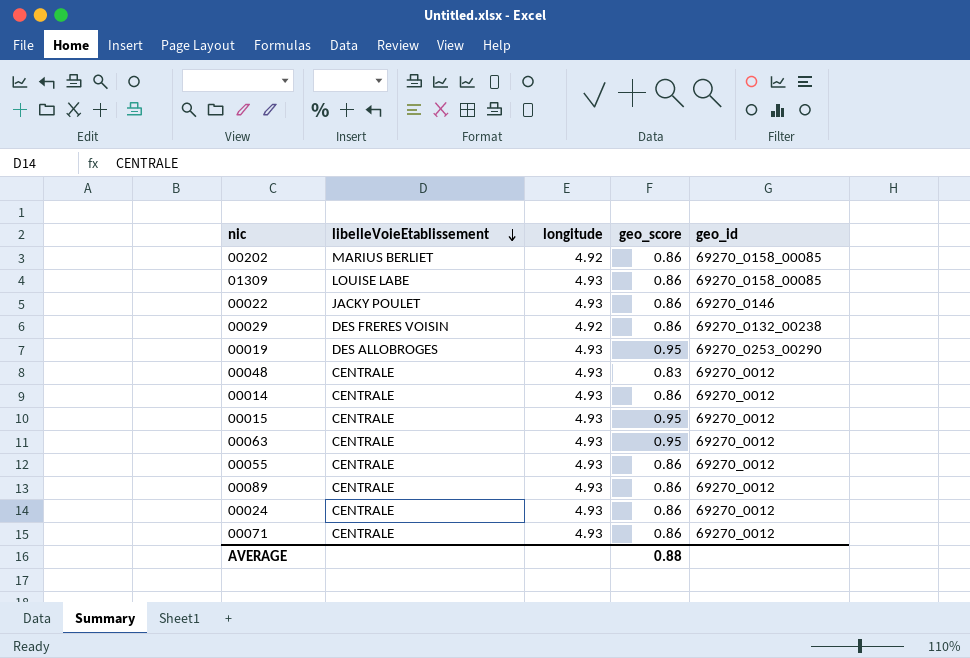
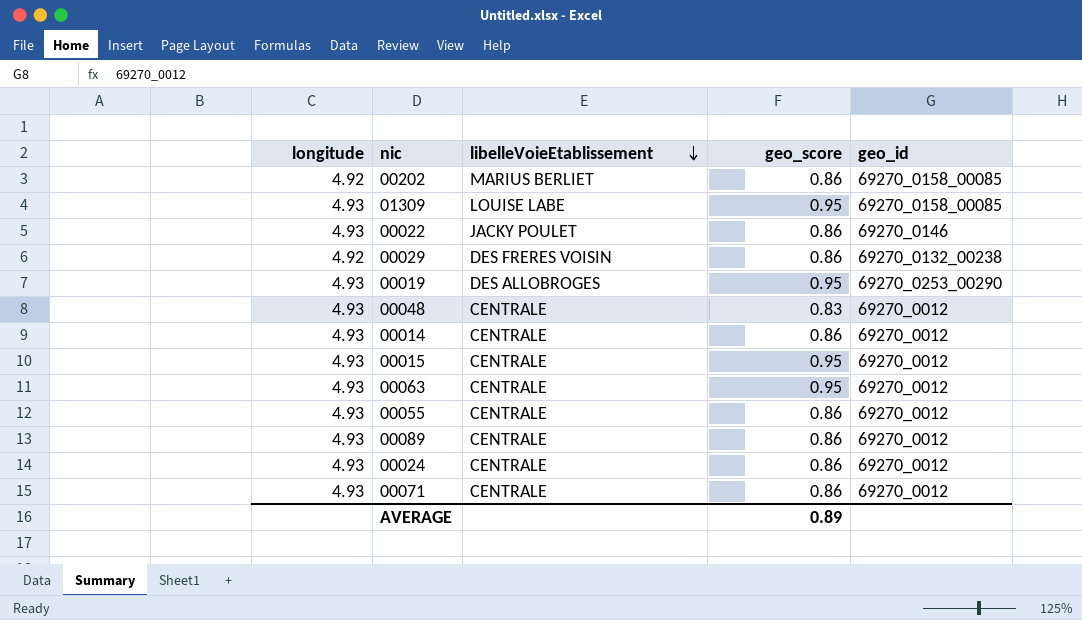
column longitude | position: 3 -> 1
01309 | geo_score: 0.86 -> 0.95
AVERAGE | geo_score: 0.88 -> 0.89

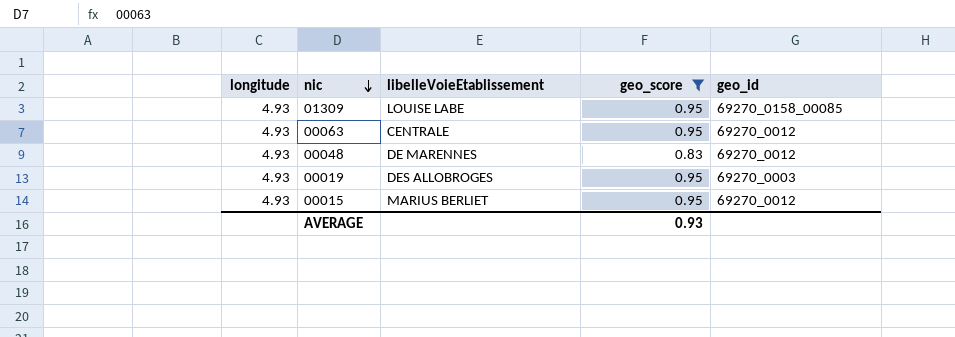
filter: none -> geo_score != 0.86
row order: libelleVoieEtablissement descending -> nic descending
00048 | libelleVoieEtablissement: CENTRALE -> DE MARENNES
00019 | geo_id: 69270_0253_00290 -> 69270_0003
00015 | libelleVoieEtablissement: CENTRALE -> MARIUS BERLIET
AVERAGE | geo_score: 0.89 -> 0.93

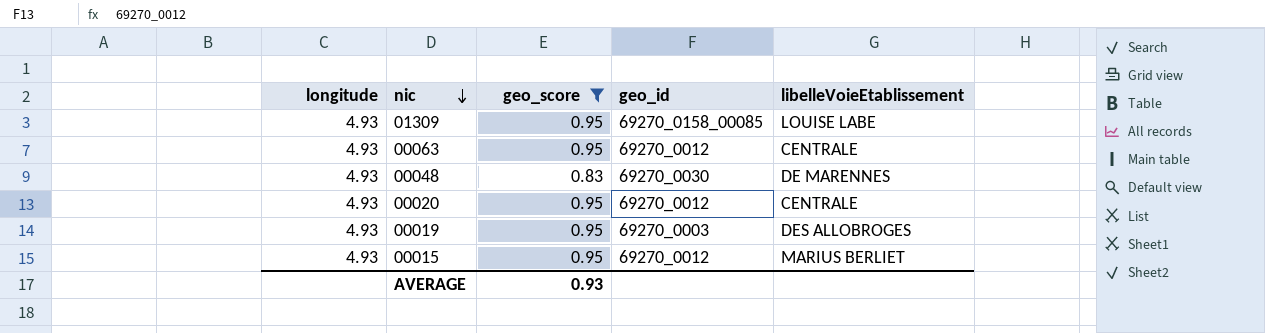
column libelleVoieEtablissement | position: 3 -> 5
00048 | geo_id: 69270_0012 -> 69270_0030
row 00020: none -> 4.93 | 0.95 | 69270_0012 | CENTRALE

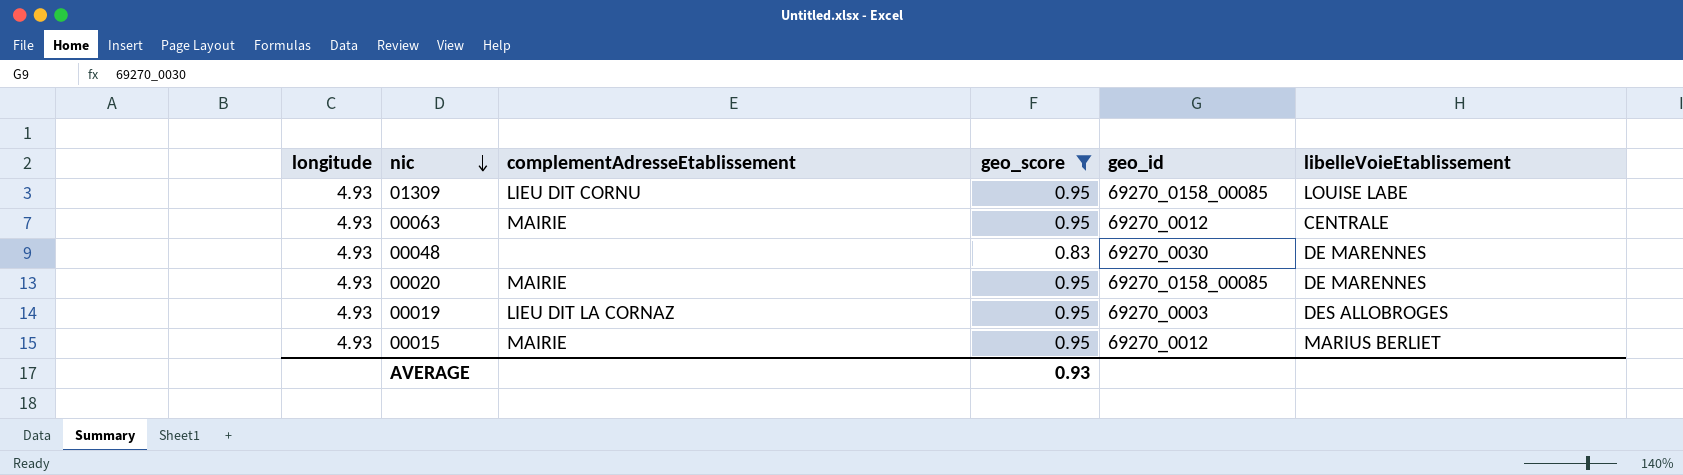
column complementAdresseEtablissement | position: none -> 3
00020 | geo_id: 69270_0012 -> 69270_0158_00085
00020 | libelleVoieEtablissement: CENTRALE -> DE MARENNES

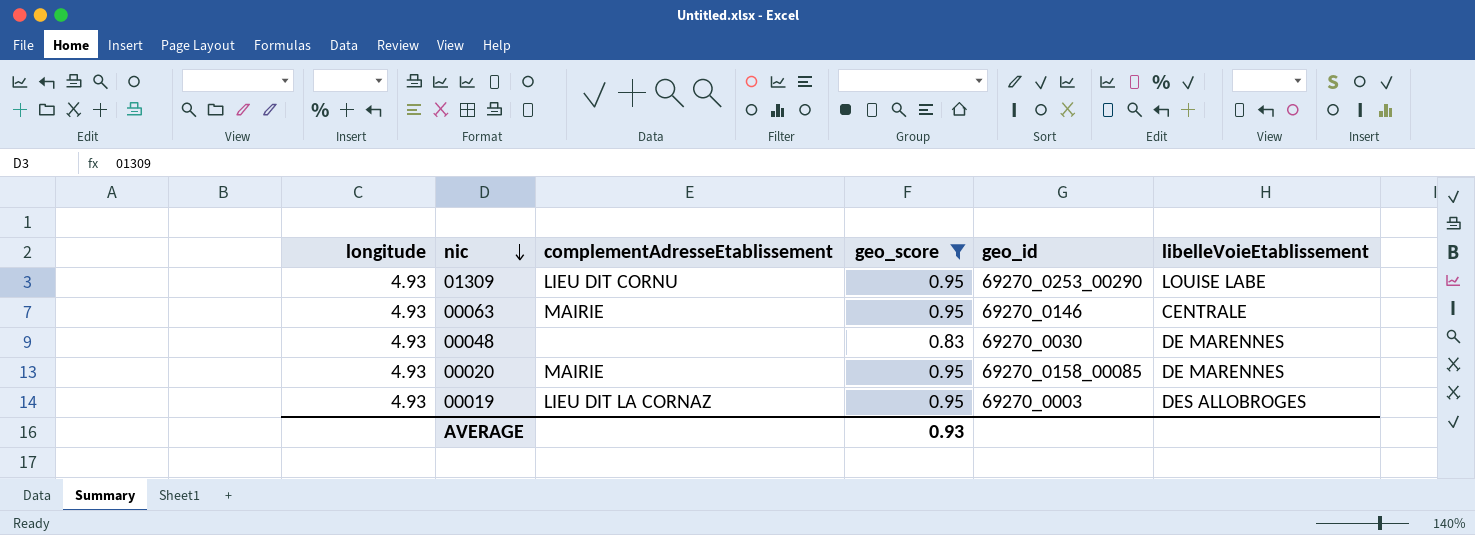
row 00015: 4.93 | MAIRIE | 0.95 | 69270_0012 | MARIUS BERLIET -> none
01309 | geo_id: 69270_0158_00085 -> 69270_0253_00290
00063 | geo_id: 69270_0012 -> 69270_0146

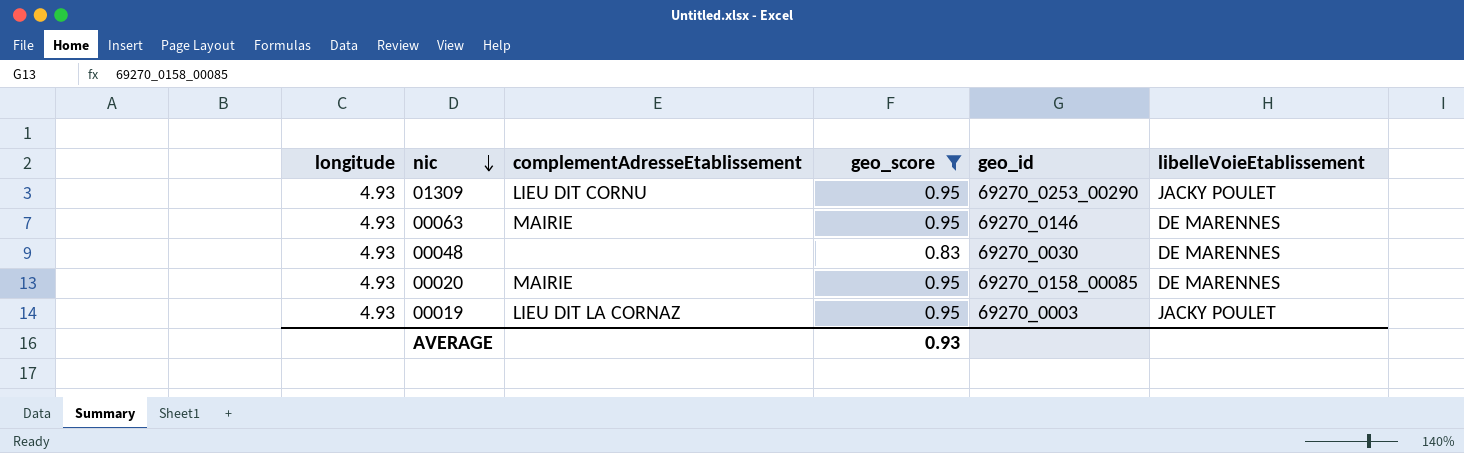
01309 | libelleVoieEtablissement: LOUISE LABE -> JACKY POULET
00063 | libelleVoieEtablissement: CENTRALE -> DE MARENNES
00019 | libelleVoieEtablissement: DES ALLOBROGES -> JACKY POULET

